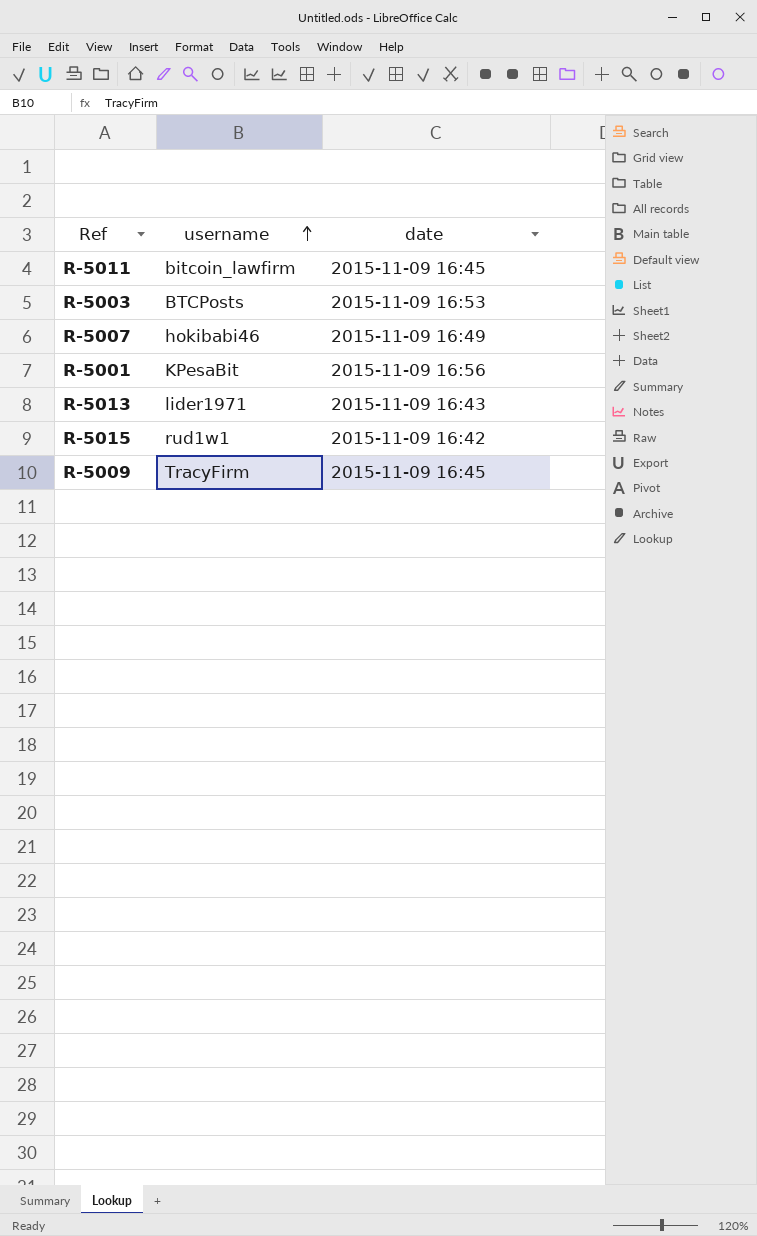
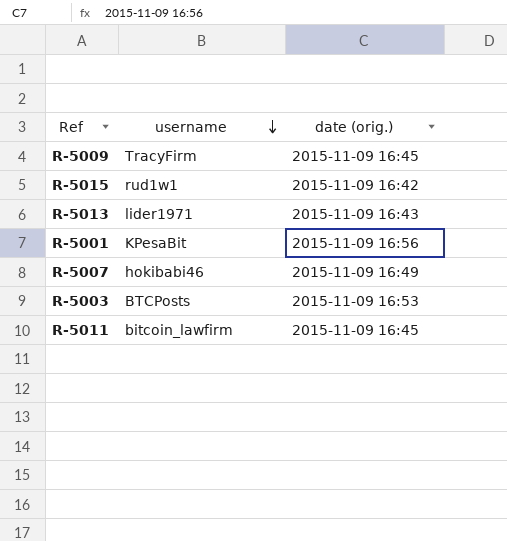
row order: username ascending -> username descending
column name: date -> date (orig.)

